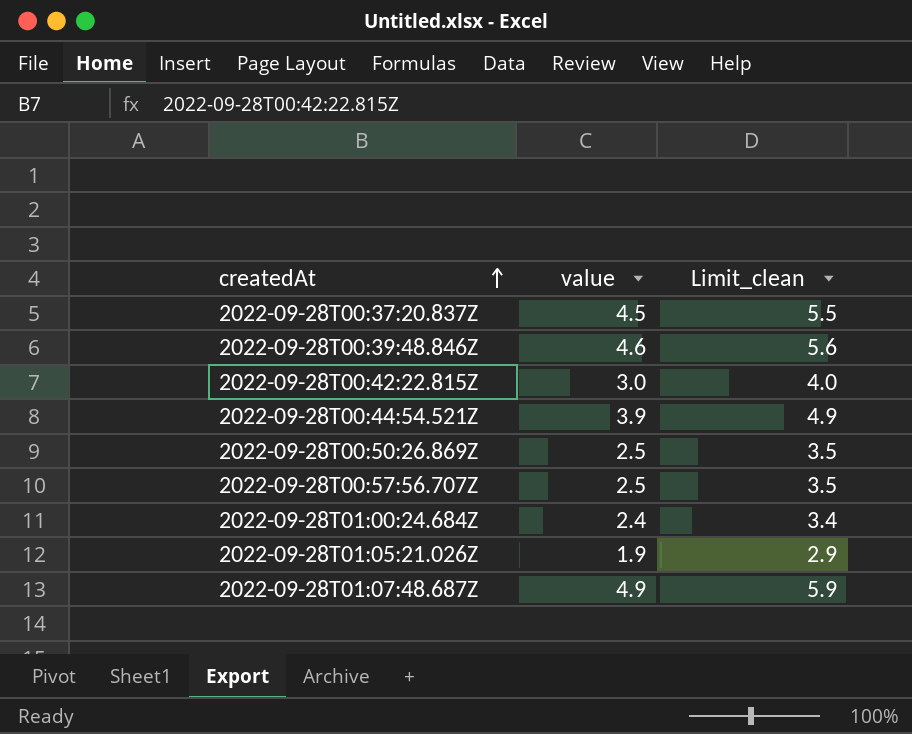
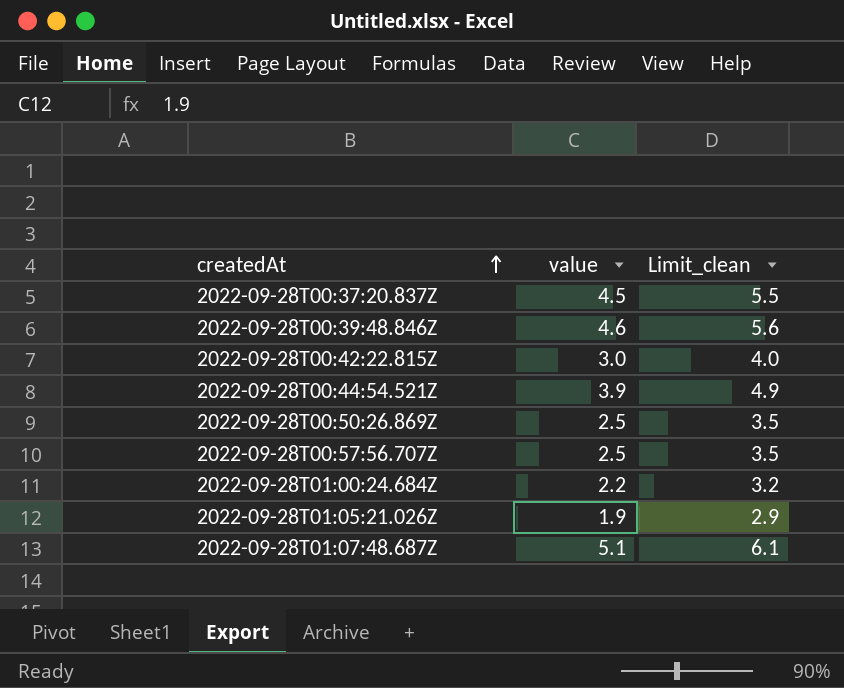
2022-09-28T01:00:24.684Z | value: 2.4 -> 2.2
2022-09-28T01:00:24.684Z | Limit_clean: 3.4 -> 3.2
2022-09-28T01:07:48.687Z | value: 4.9 -> 5.1
2022-09-28T01:07:48.687Z | Limit_clean: 5.9 -> 6.1

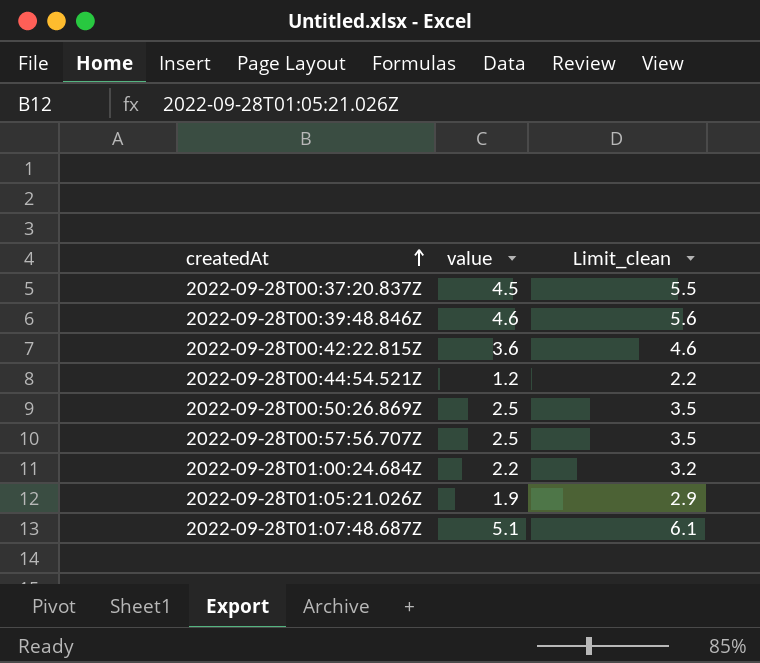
2022-09-28T00:42:22.815Z | value: 3.0 -> 3.6
2022-09-28T00:42:22.815Z | Limit_clean: 4.0 -> 4.6
2022-09-28T00:44:54.521Z | value: 3.9 -> 1.2
2022-09-28T00:44:54.521Z | Limit_clean: 4.9 -> 2.2

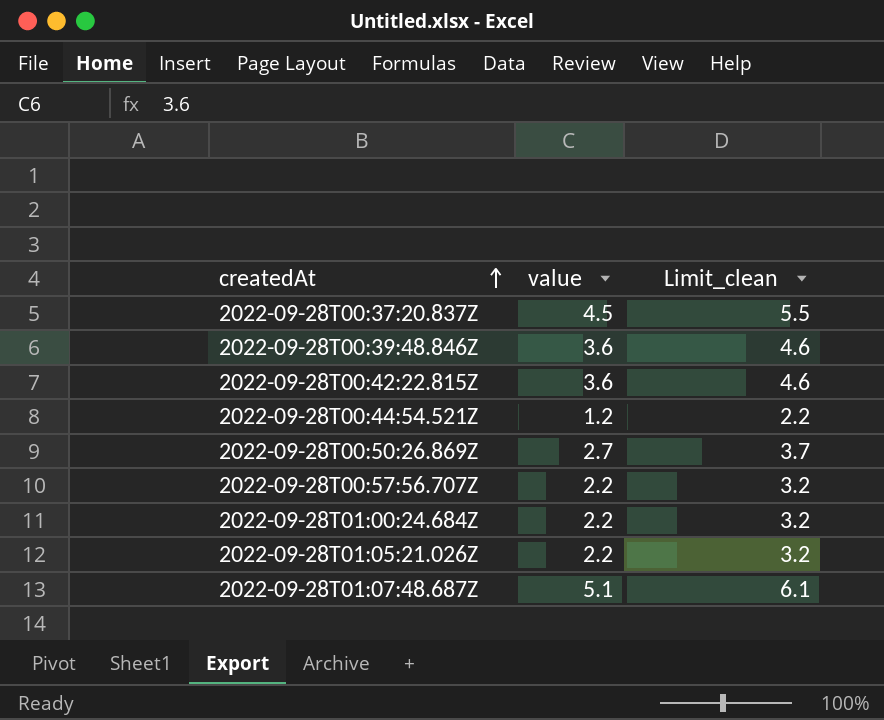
2022-09-28T00:39:48.846Z | value: 4.6 -> 3.6
2022-09-28T00:39:48.846Z | Limit_clean: 5.6 -> 4.6
2022-09-28T00:50:26.869Z | value: 2.5 -> 2.7
2022-09-28T00:50:26.869Z | Limit_clean: 3.5 -> 3.7
2022-09-28T00:57:56.707Z | value: 2.5 -> 2.2
2022-09-28T00:57:56.707Z | Limit_clean: 3.5 -> 3.2
2022-09-28T01:05:21.026Z | value: 1.9 -> 2.2
2022-09-28T01:05:21.026Z | Limit_clean: 2.9 -> 3.2

